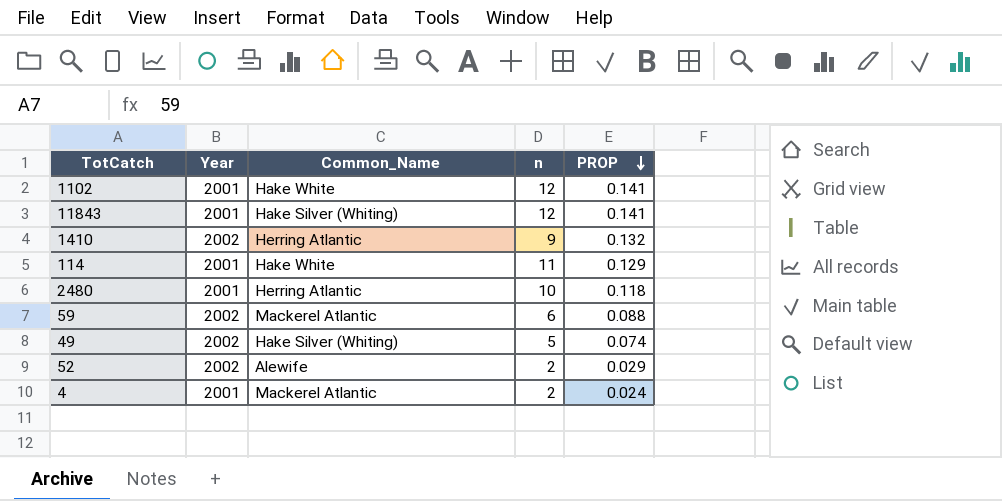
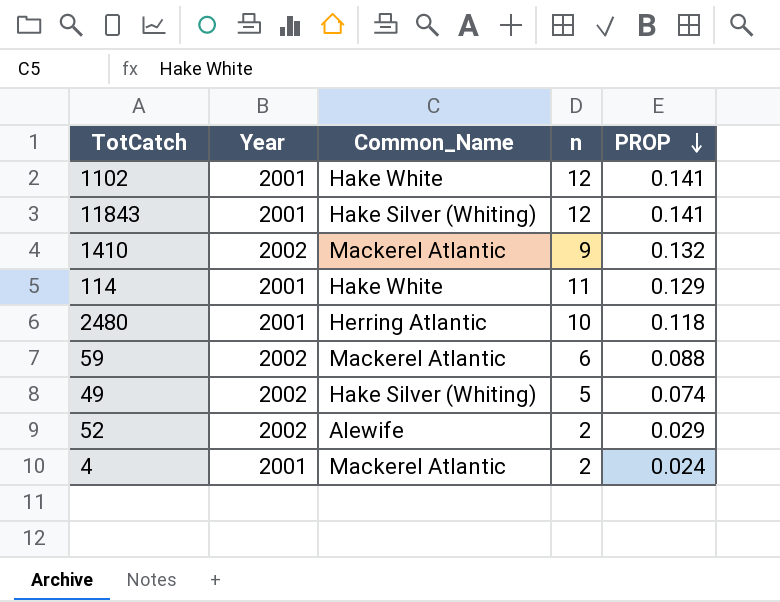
1410 | Common_Name: Herring Atlantic -> Mackerel Atlantic

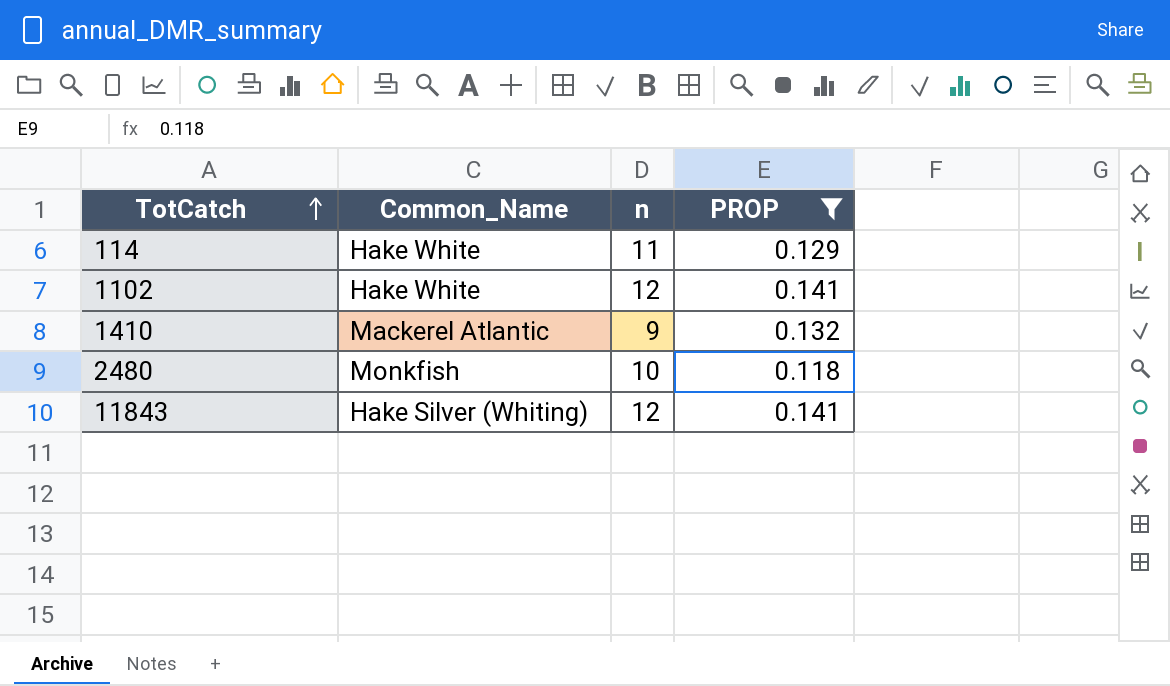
filter: none -> PROP >= 0.118
row order: PROP descending -> TotCatch ascending
column Year | position: 2 -> none
2480 | Common_Name: Herring Atlantic -> Monkfish

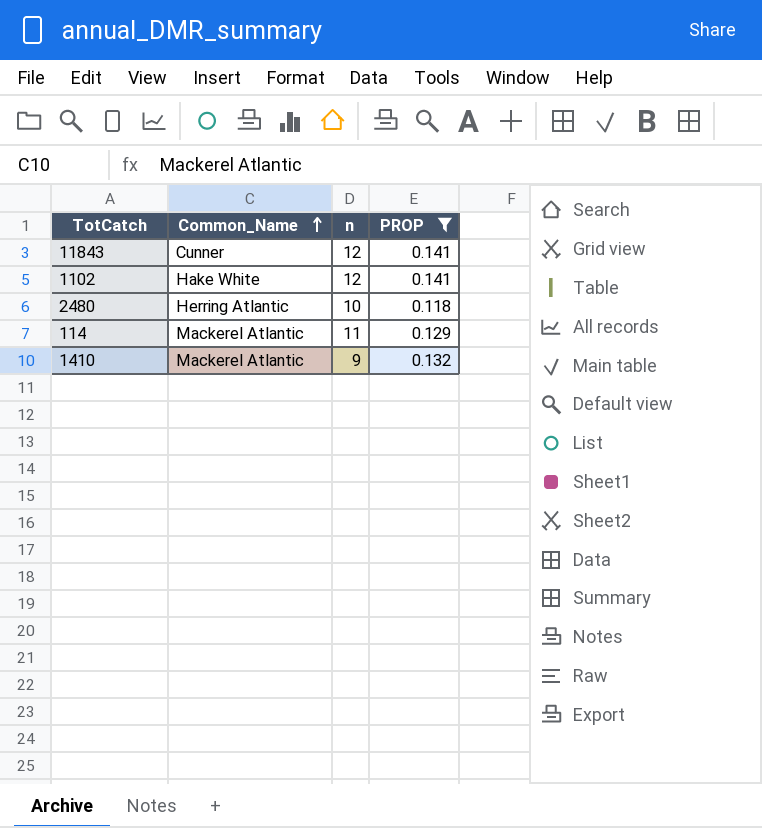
row order: TotCatch ascending -> Common_Name ascending
11843 | Common_Name: Hake Silver (Whiting) -> Cunner
2480 | Common_Name: Monkfish -> Herring Atlantic
114 | Common_Name: Hake White -> Mackerel Atlantic

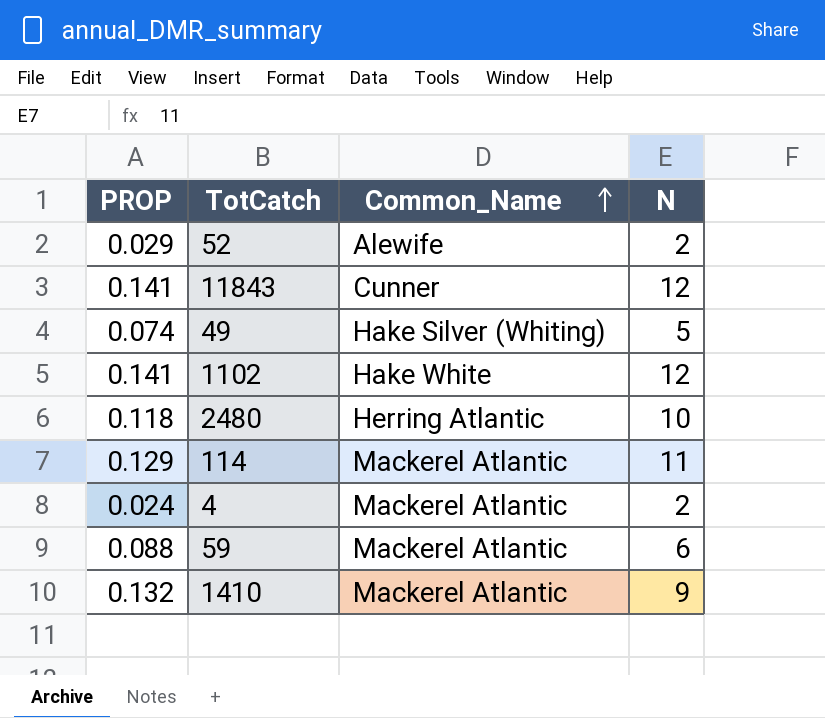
filter: PROP >= 0.118 -> none
column PROP | position: 4 -> 1
column name: n -> N

